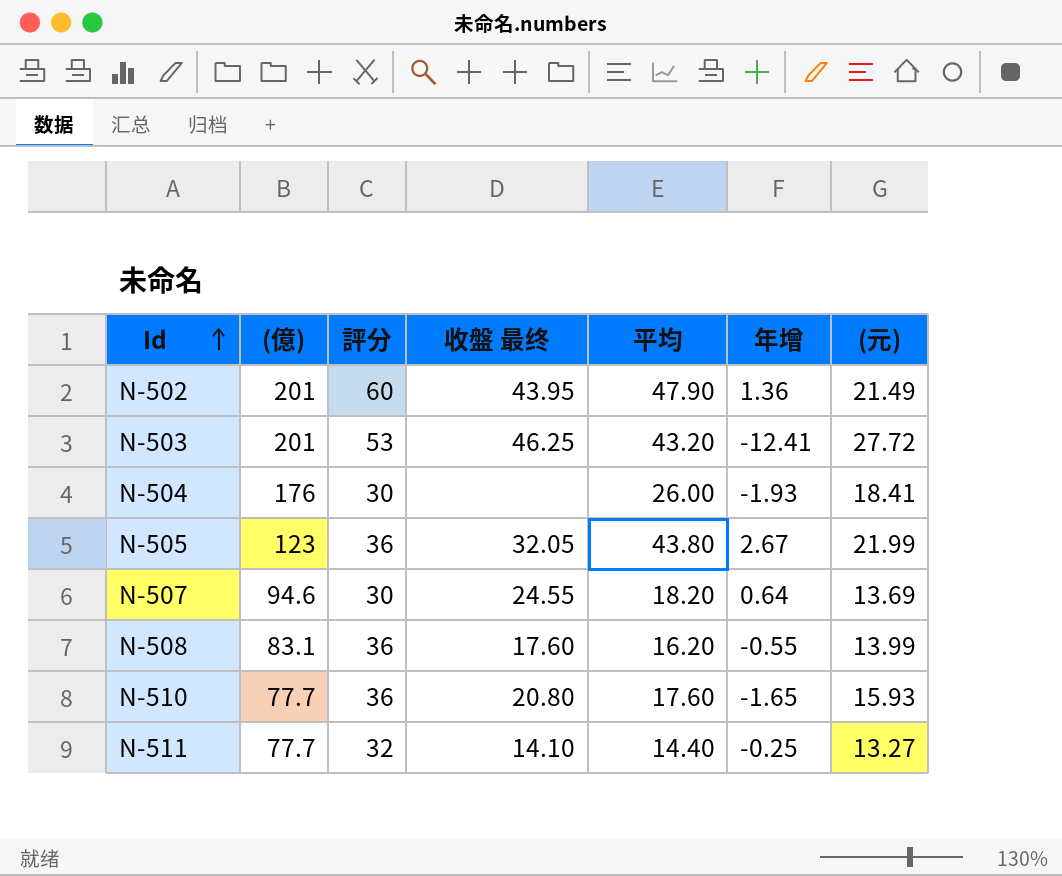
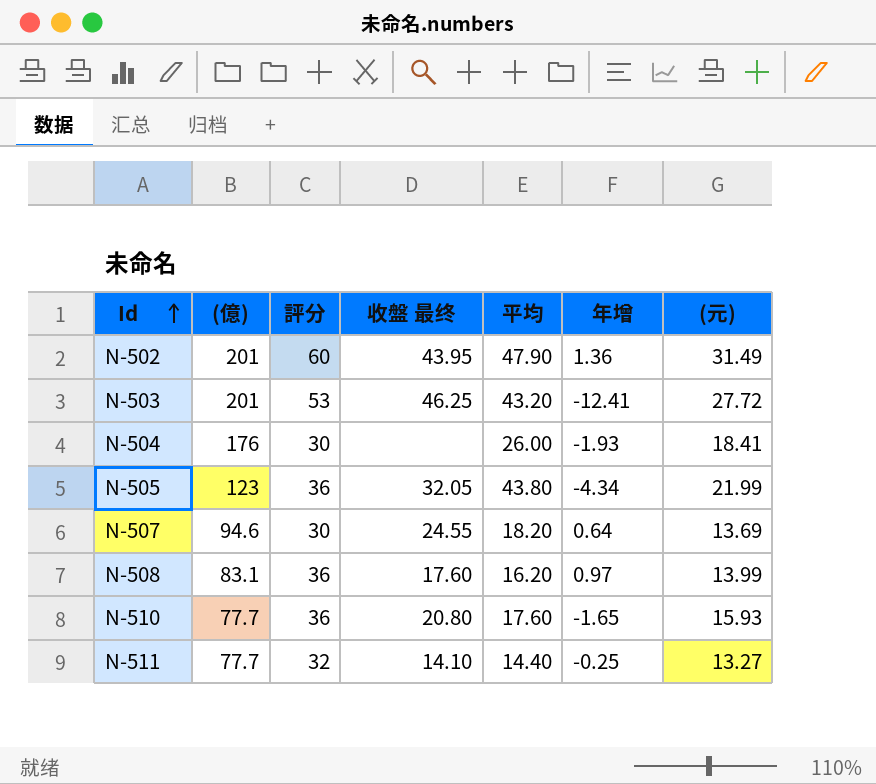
N-502 | (元): 21.49 -> 31.49
N-505 | 年增: 2.67 -> -4.34
N-508 | 年增: -0.55 -> 0.97

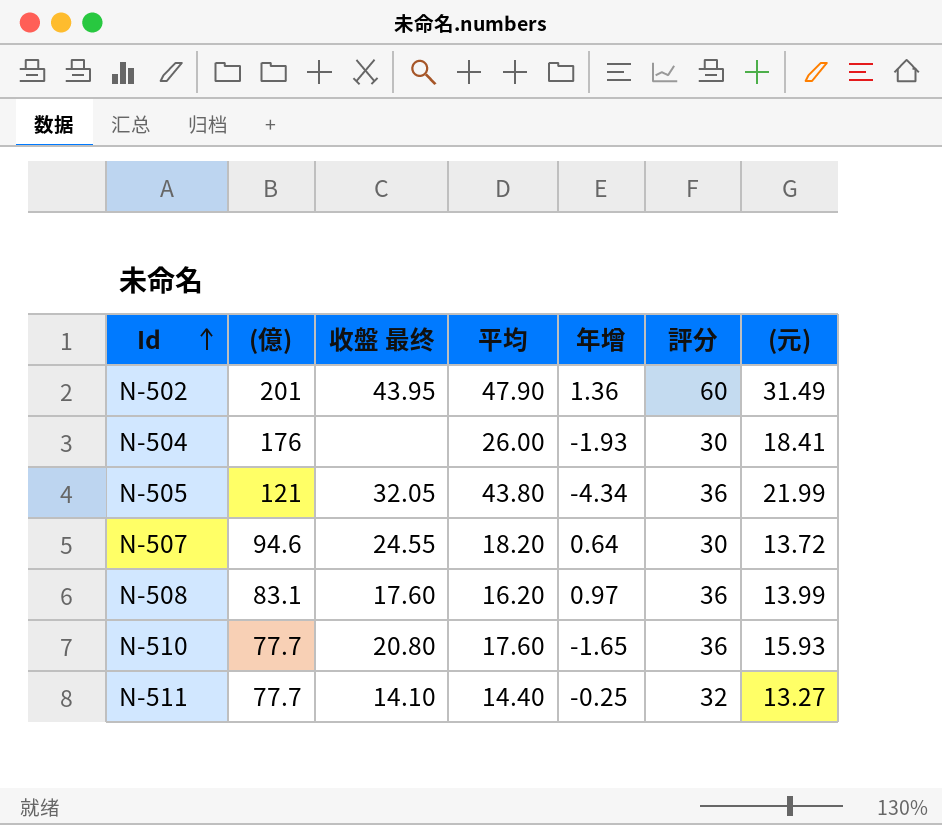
column 評分 | position: 3 -> 6
row N-503: 201 | 53 | 46.25 | 43.20 | -12.41 | 27.72 -> none
N-505 | (億): 123 -> 121
N-507 | (元): 13.69 -> 13.72

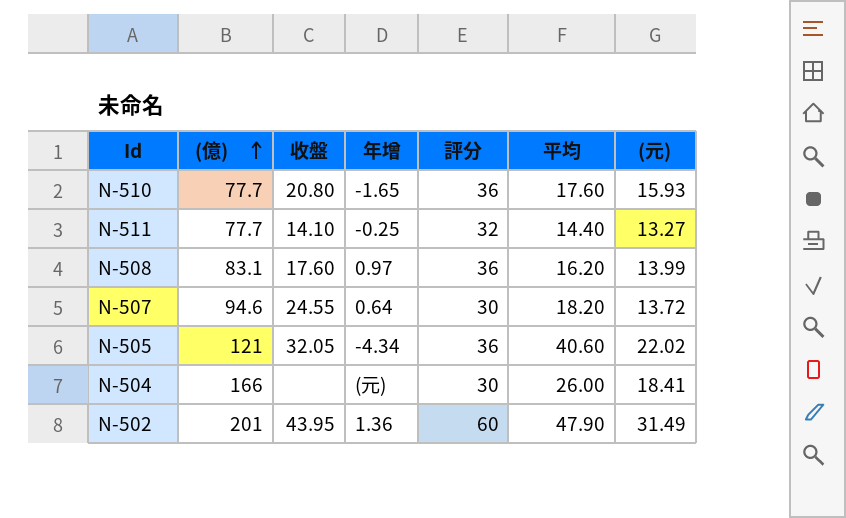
row order: Id ascending -> (億) ascending
column name: 收盤 最终 -> 收盤
column 平均 | position: 4 -> 6
N-505 | 平均: 43.80 -> 40.60
N-505 | (元): 21.99 -> 22.02
N-504 | (億): 176 -> 166
N-504 | 年增: -1.93 -> (元)

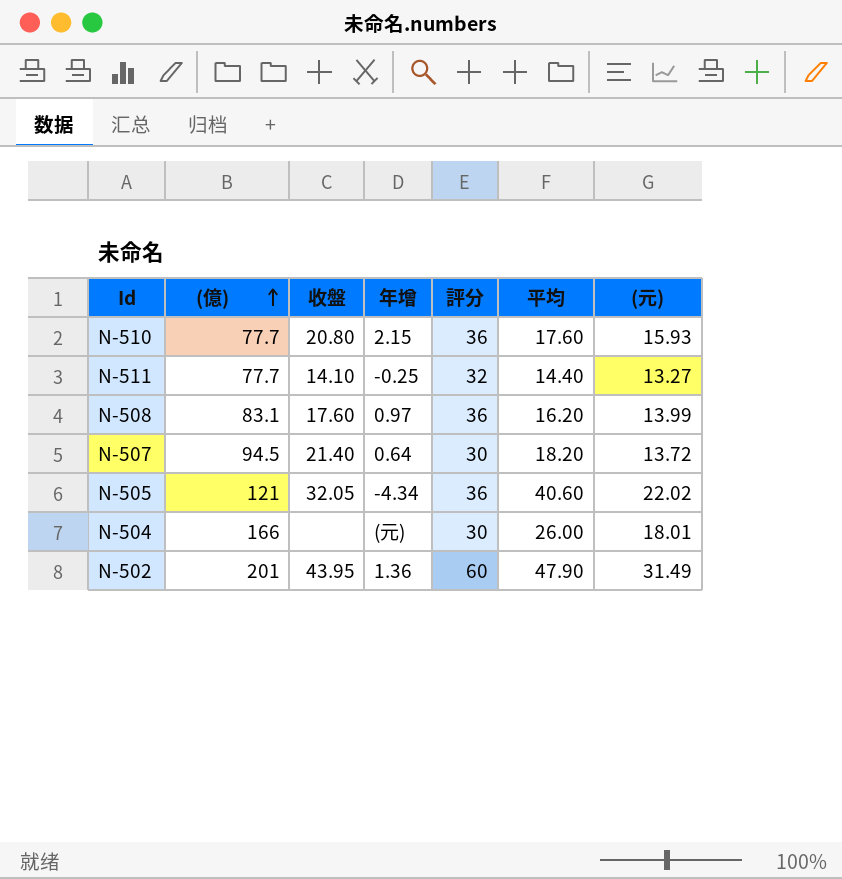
N-510 | 年增: -1.65 -> 2.15
N-507 | (億): 94.6 -> 94.5
N-507 | 收盤: 24.55 -> 21.40
N-504 | (元): 18.41 -> 18.01

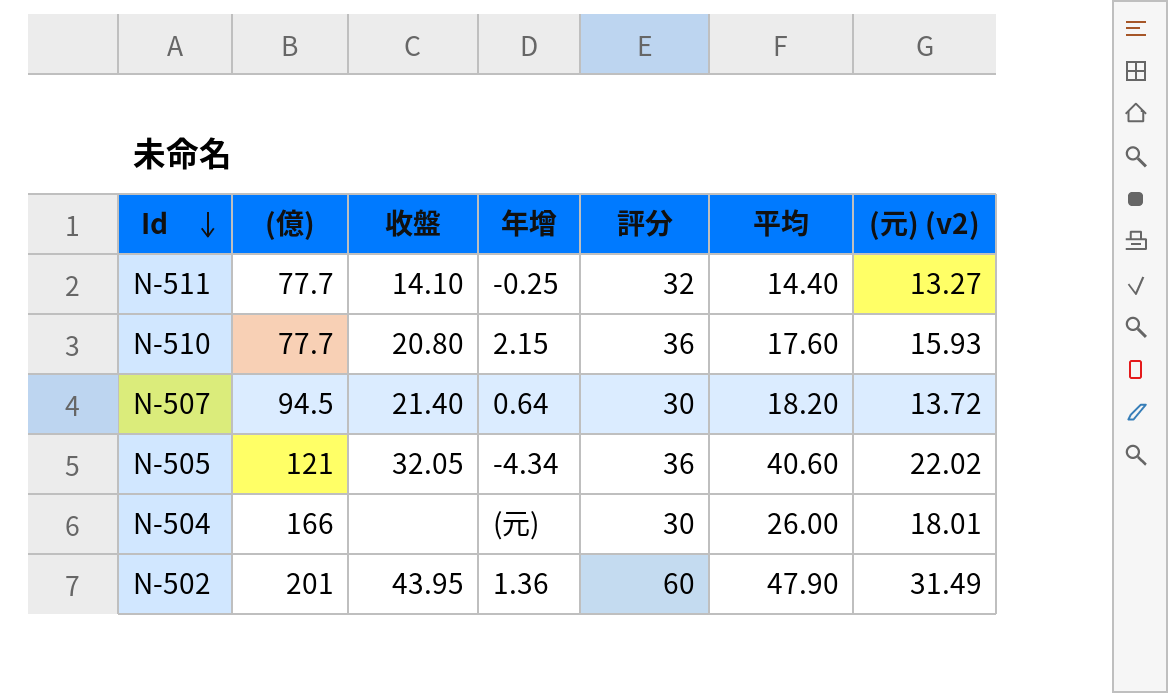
row order: (億) ascending -> Id descending
column name: (元) -> (元) (v2)
row N-508: 83.1 | 17.60 | 0.97 | 36 | 16.20 | 13.99 -> none

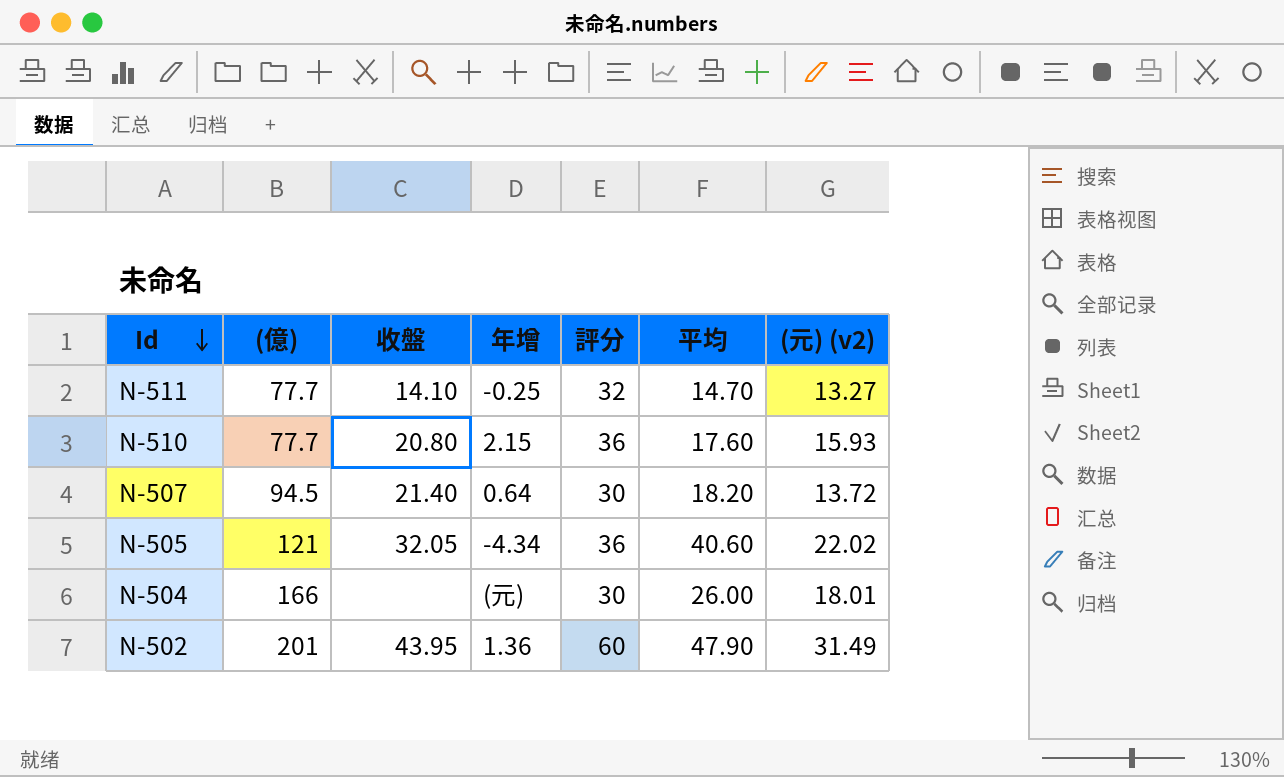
N-511 | 平均: 14.40 -> 14.70

